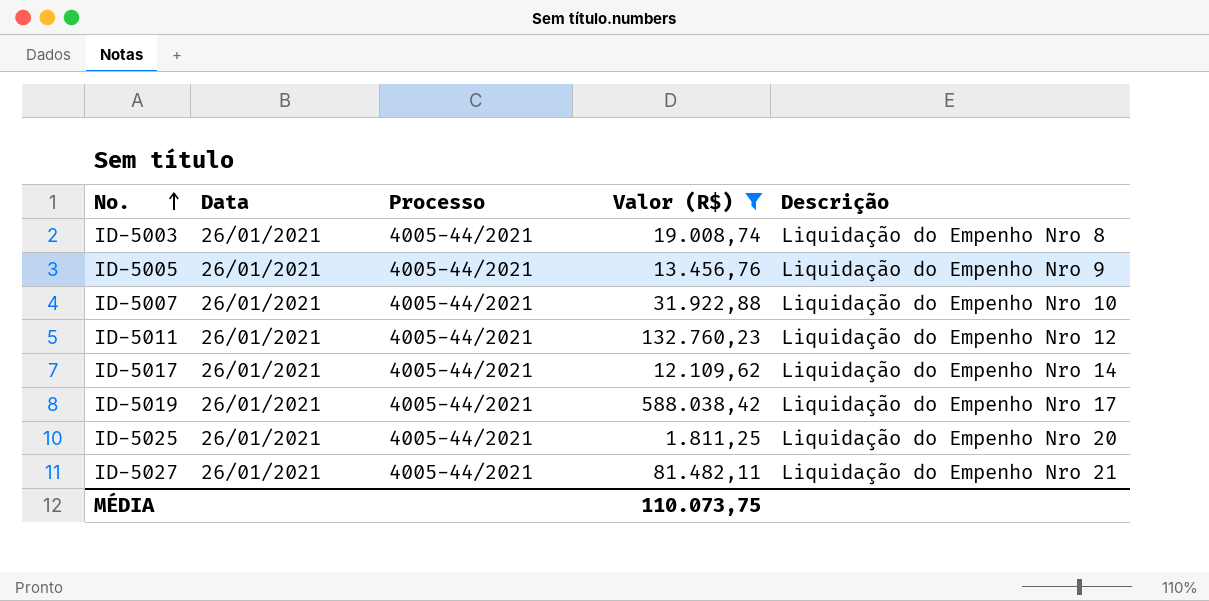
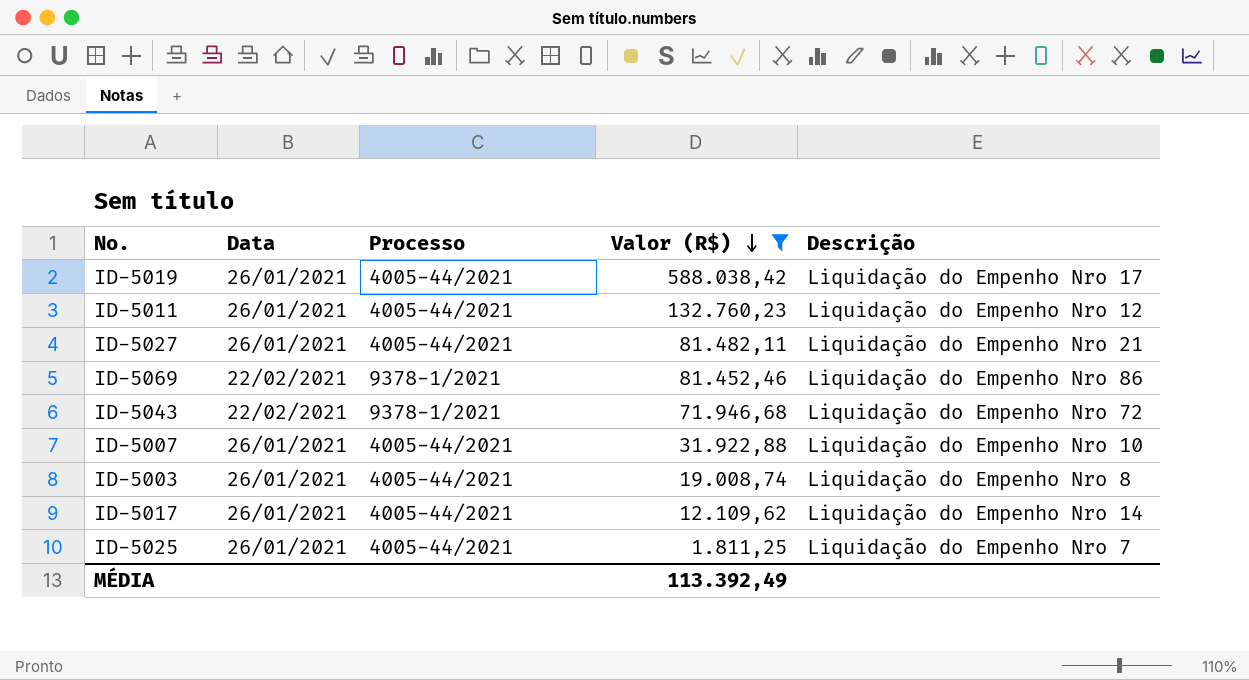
row order: No. ascending -> Valor (R$) descending
row ID-5005: 26/01/2021 | 4005-44/2021 | 13.456,76 | Liquidação do Empenho Nro 9 -> none
row ID-5069: none -> 22/02/2021 | 9378-1/2021 | 81.452,46 | Liquidação do Empenho Nro 86
row ID-5043: none -> 22/02/2021 | 9378-1/2021 | 71.946,68 | Liquidação do Empenho Nro 72
ID-5025 | Descrição: Liquidação do Empenho Nro 20 -> Liquidação do Empenho Nro 7
MÉDIA | Valor (R$): 110.073,75 -> 113.392,49

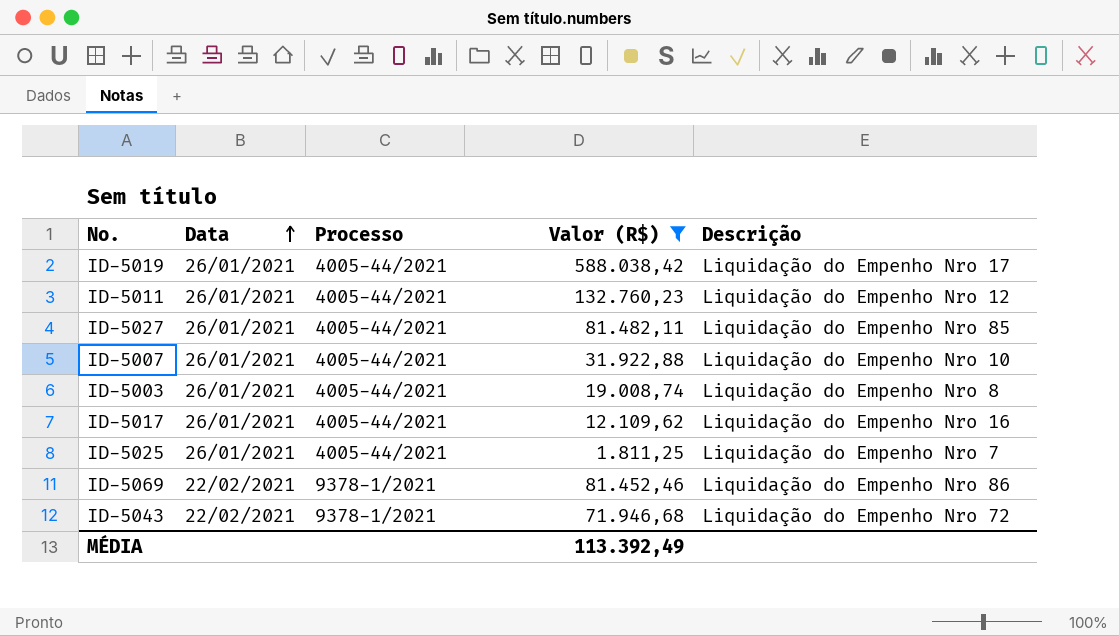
row order: Valor (R$) descending -> Data ascending
ID-5027 | Descrição: Liquidação do Empenho Nro 21 -> Liquidação do Empenho Nro 85
ID-5017 | Descrição: Liquidação do Empenho Nro 14 -> Liquidação do Empenho Nro 16

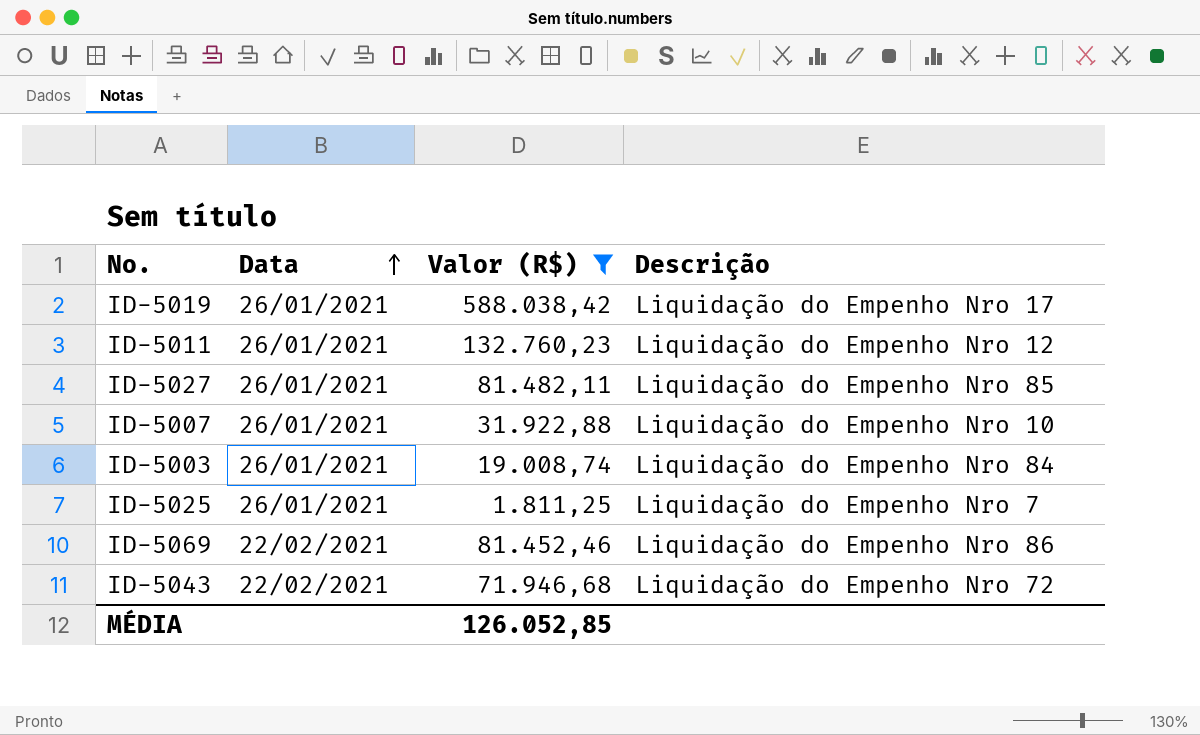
column Processo | position: 3 -> none
row ID-5017: 26/01/2021 | 4005-44/2021 | 12.109,62 | Liquidação do Empenho Nro 16 -> none
ID-5003 | Descrição: Liquidação do Empenho Nro 8 -> Liquidação do Empenho Nro 84
MÉDIA | Valor (R$): 113.392,49 -> 126.052,85

